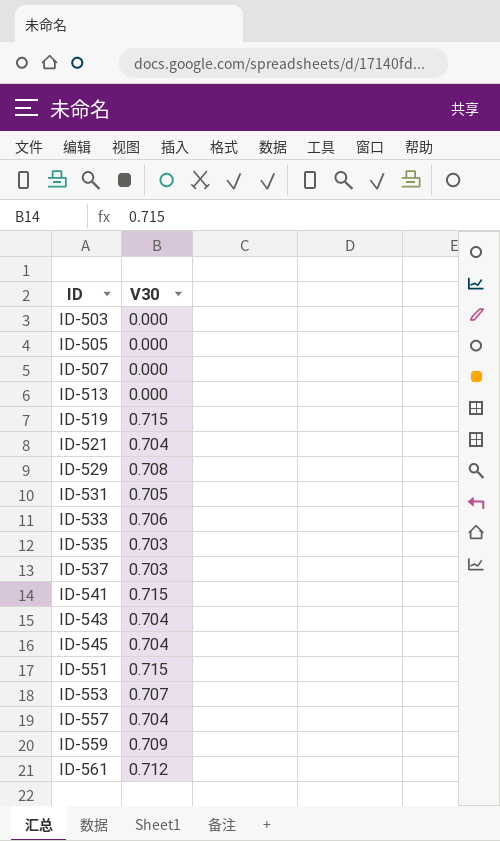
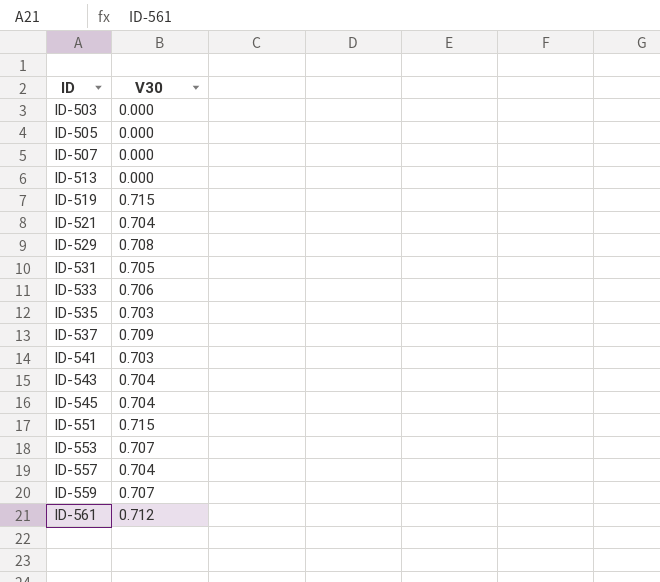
ID-537 | V30: 0.703 -> 0.709
ID-541 | V30: 0.715 -> 0.703
ID-559 | V30: 0.709 -> 0.707

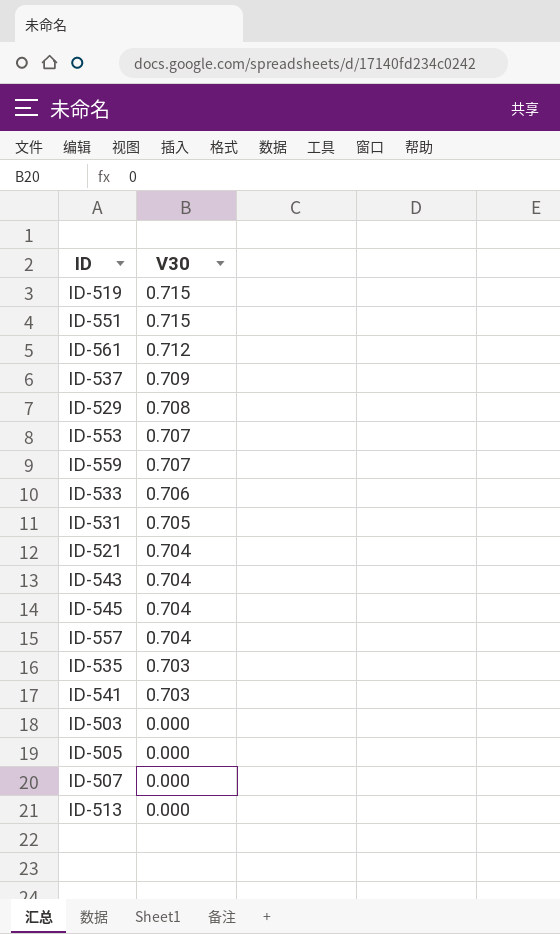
row order: ID ascending -> V30 descending

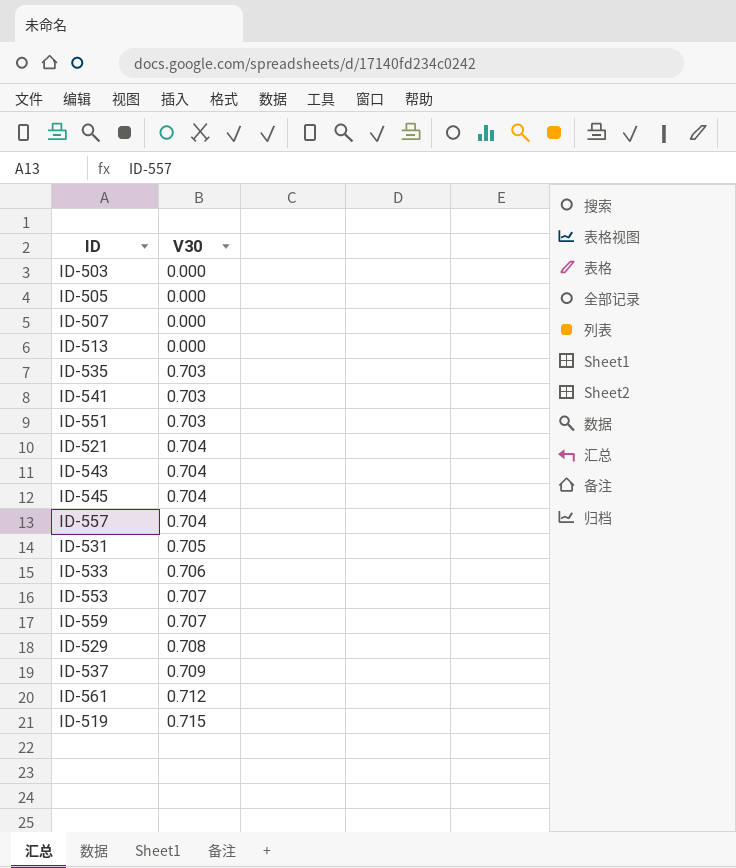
row order: V30 descending -> V30 ascending
ID-551 | V30: 0.715 -> 0.703

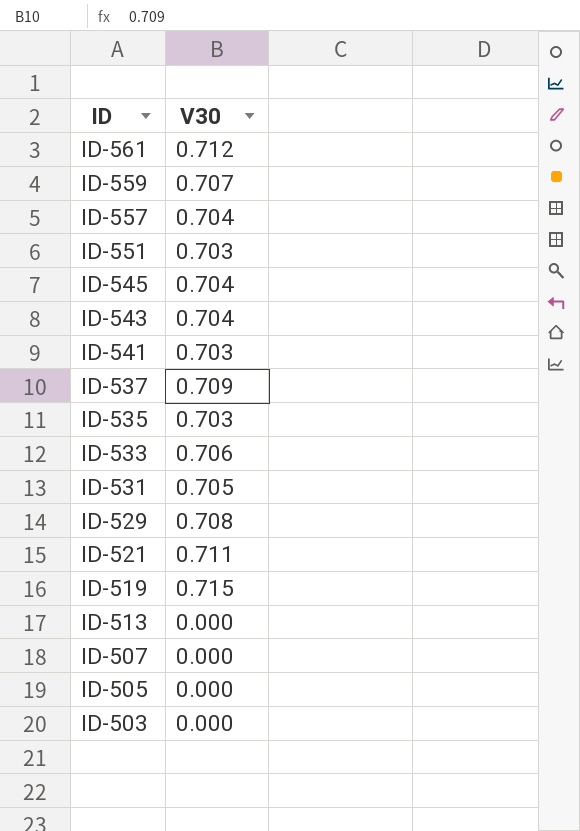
row order: V30 ascending -> ID descending
row ID-553: 0.707 -> none
ID-521 | V30: 0.704 -> 0.711

